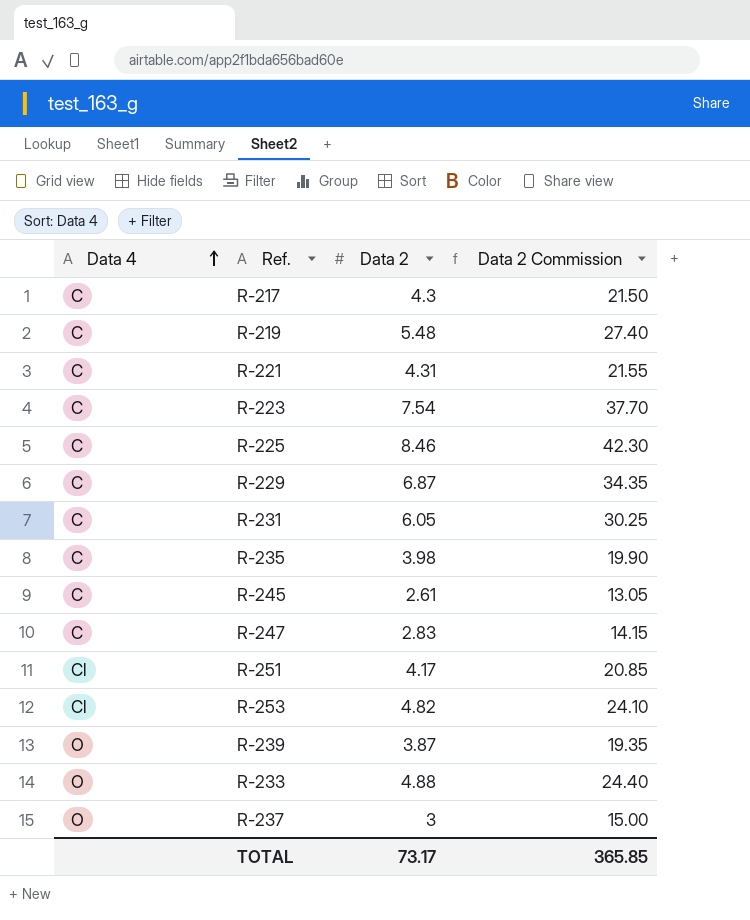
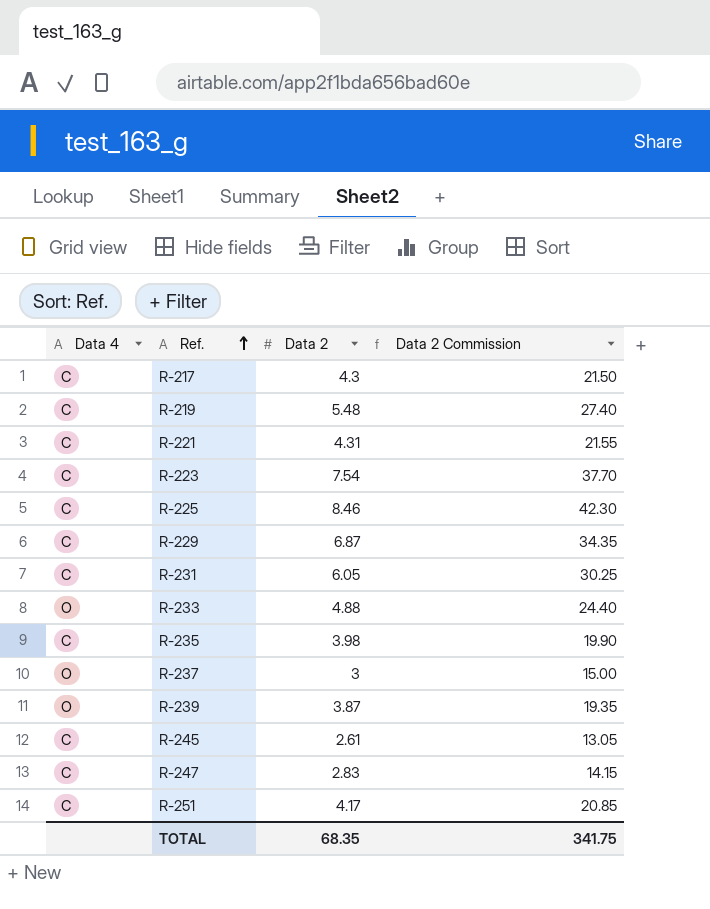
row order: Data 4 ascending -> Ref. ascending
row R-253: Cl | 4.82 | 24.10 -> none
R-251 | Data 4: Cl -> C
TOTAL | Data 2: 73.17 -> 68.35
TOTAL | Data 2 Commission: 365.85 -> 341.75

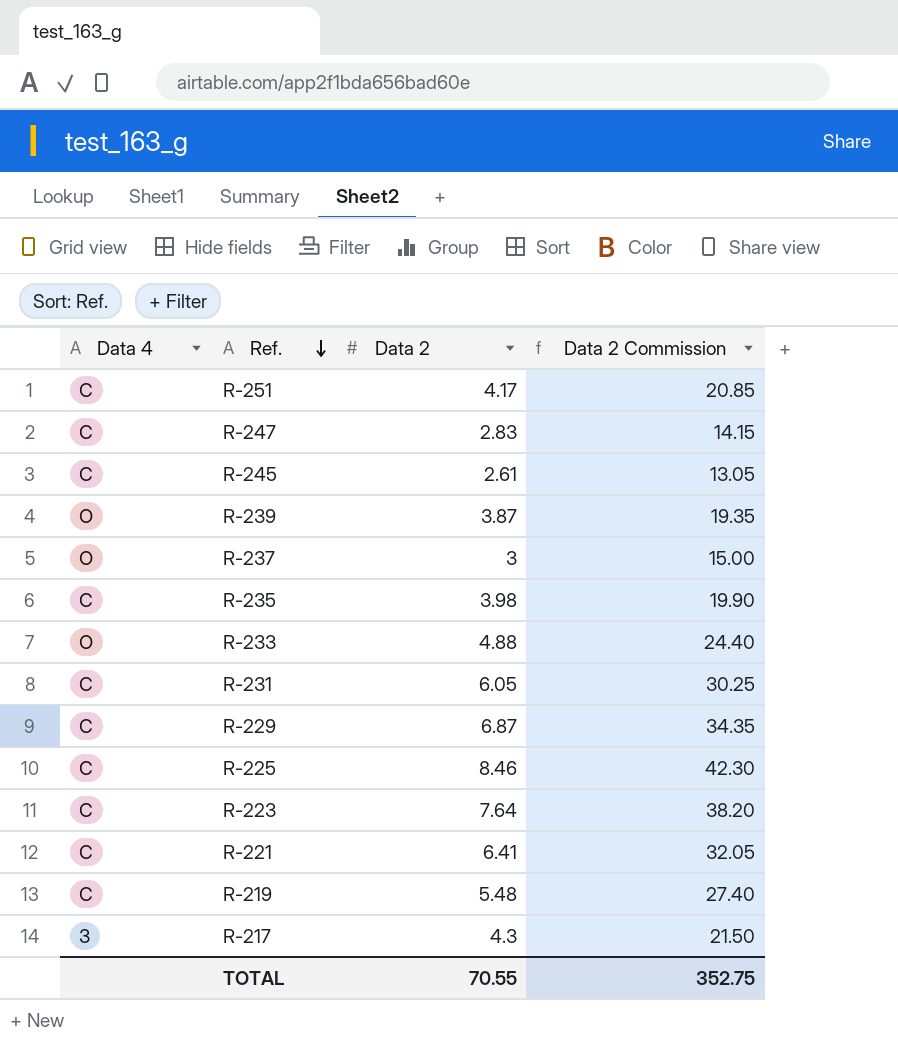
row order: Ref. ascending -> Ref. descending
R-223 | Data 2: 7.54 -> 7.64
R-223 | Data 2 Commission: 37.70 -> 38.20
R-221 | Data 2: 4.31 -> 6.41
R-221 | Data 2 Commission: 21.55 -> 32.05
R-217 | Data 4: C -> 3
TOTAL | Data 2: 68.35 -> 70.55
TOTAL | Data 2 Commission: 341.75 -> 352.75

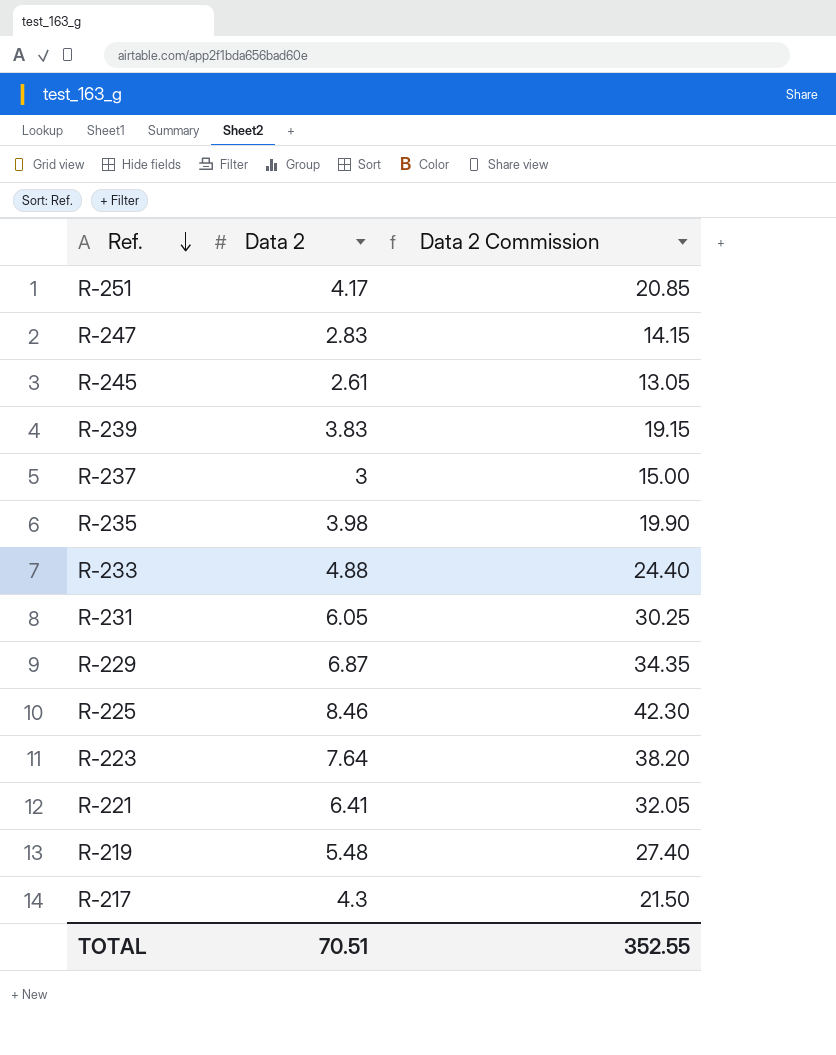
column Data 4 | position: 1 -> none
R-239 | Data 2: 3.87 -> 3.83
R-239 | Data 2 Commission: 19.35 -> 19.15
TOTAL | Data 2: 70.55 -> 70.51
TOTAL | Data 2 Commission: 352.75 -> 352.55

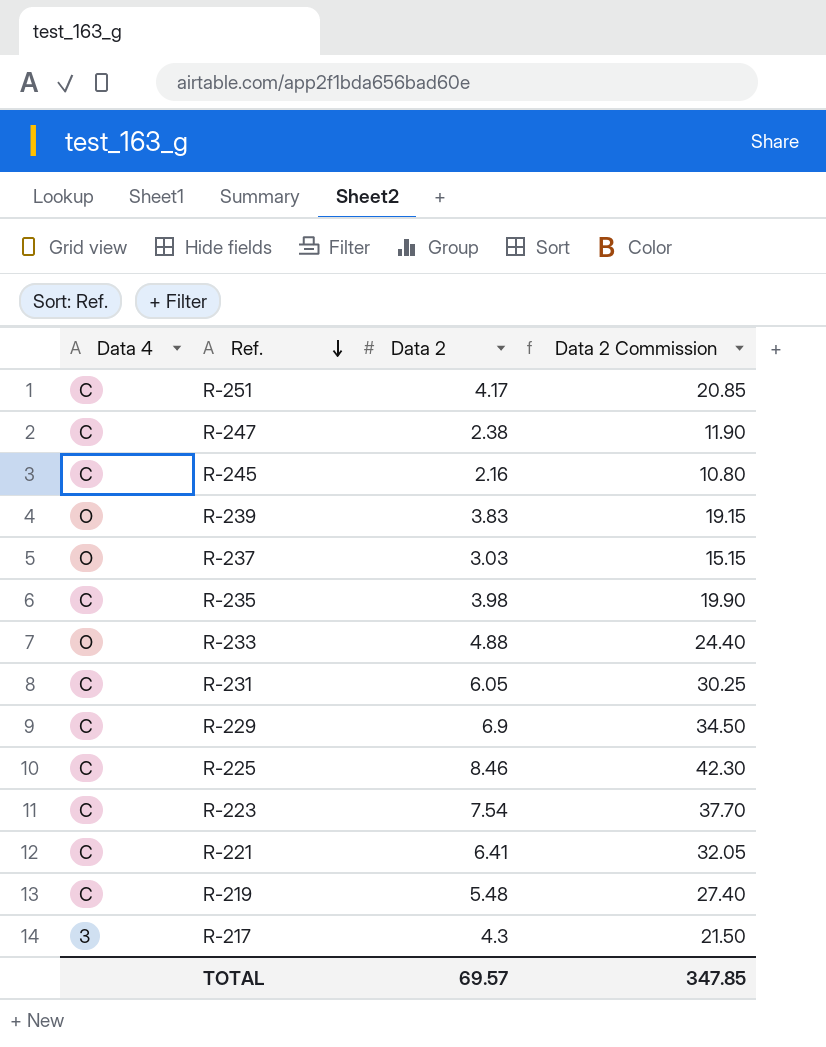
column Data 4 | position: none -> 1
R-247 | Data 2: 2.83 -> 2.38
R-247 | Data 2 Commission: 14.15 -> 11.90
R-245 | Data 2: 2.61 -> 2.16
R-245 | Data 2 Commission: 13.05 -> 10.80
R-237 | Data 2: 3 -> 3.03
R-237 | Data 2 Commission: 15.00 -> 15.15
R-229 | Data 2: 6.87 -> 6.9
R-229 | Data 2 Commission: 34.35 -> 34.50
R-223 | Data 2: 7.64 -> 7.54
R-223 | Data 2 Commission: 38.20 -> 37.70
TOTAL | Data 2: 70.51 -> 69.57
TOTAL | Data 2 Commission: 352.55 -> 347.85

